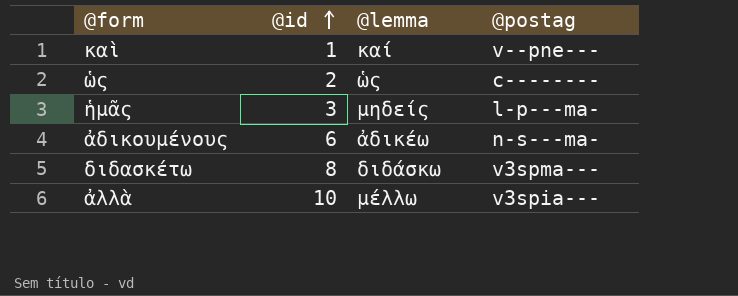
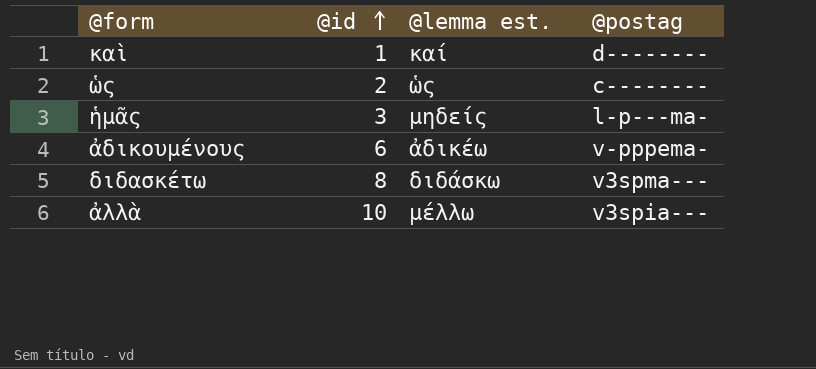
column name: @lemma -> @lemma est.
καὶ | @postag: v--pne--- -> d--------
ἀδικουμένους | @postag: n-s---ma- -> v-pppema-

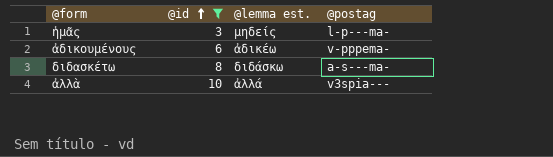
filter: none -> @id >= 3
διδασκέτω | @postag: v3spma--- -> a-s---ma-
ἀλλὰ | @lemma est.: μέλλω -> ἀλλά

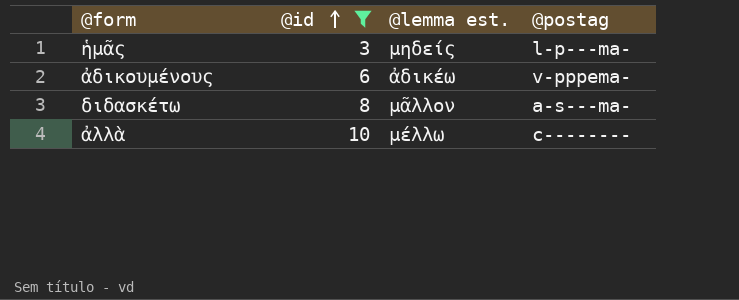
διδασκέτω | @lemma est.: διδάσκω -> μᾶλλον
ἀλλὰ | @lemma est.: ἀλλά -> μέλλω
ἀλλὰ | @postag: v3spia--- -> c--------

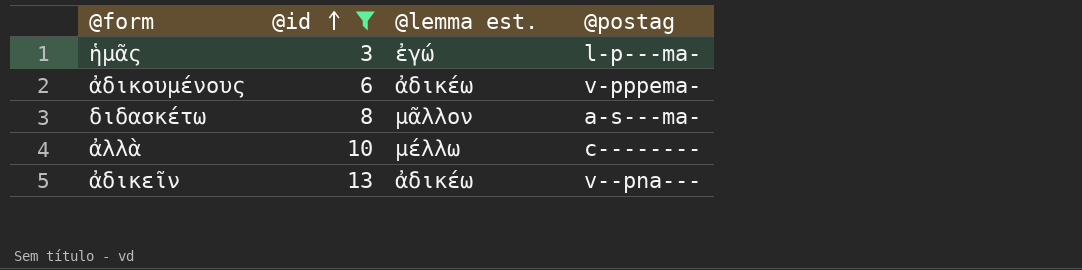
ἡμᾶς | @lemma est.: μηδείς -> ἐγώ
row ἀδικεῖν: none -> 13 | ἀδικέω | v--pna---

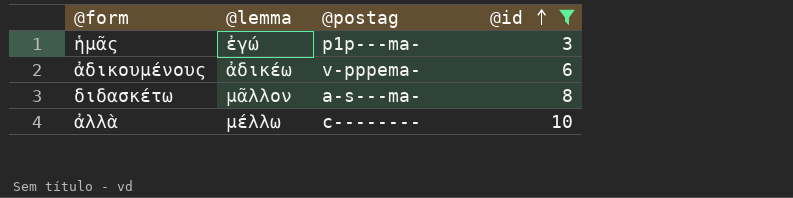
column name: @lemma est. -> @lemma
column @id | position: 2 -> 4
row ἀδικεῖν: 13 | ἀδικέω | v--pna--- -> none
ἡμᾶς | @postag: l-p---ma- -> p1p---ma-

